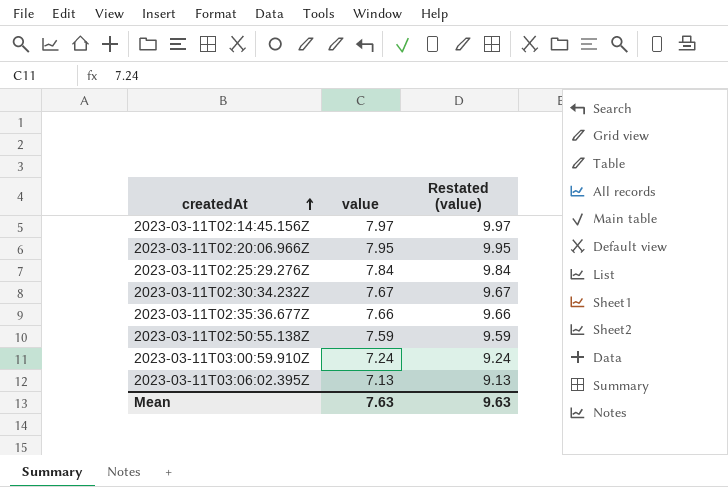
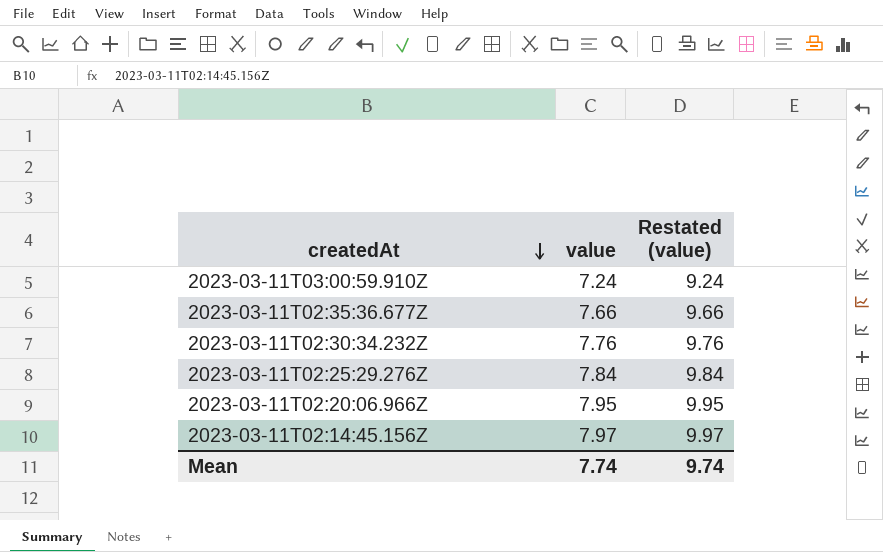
row order: createdAt ascending -> createdAt descending
row 2023-03-11T02:50:55.138Z: 7.59 | 9.59 -> none
row 2023-03-11T03:06:02.395Z: 7.13 | 9.13 -> none
2023-03-11T02:30:34.232Z | value: 7.67 -> 7.76
2023-03-11T02:30:34.232Z | Restated (value): 9.67 -> 9.76
Mean | value: 7.63 -> 7.74
Mean | Restated (value): 9.63 -> 9.74

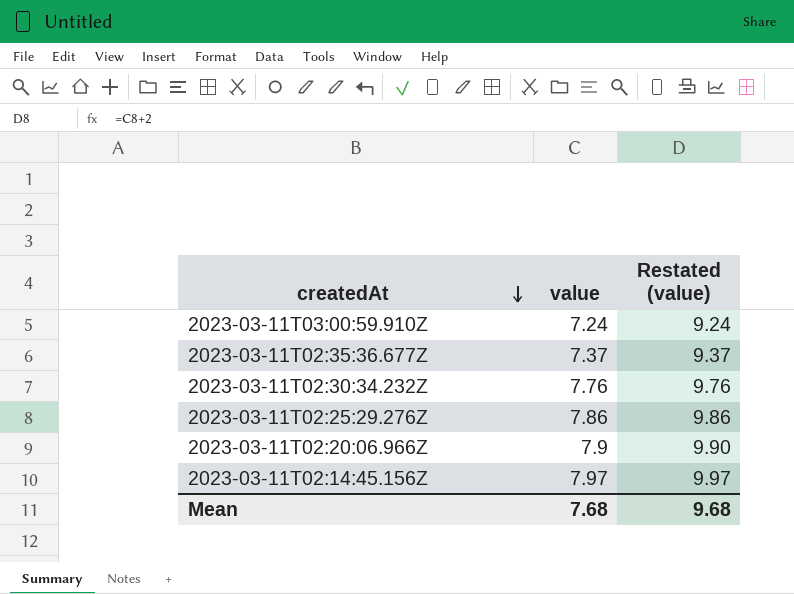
2023-03-11T02:35:36.677Z | value: 7.66 -> 7.37
2023-03-11T02:35:36.677Z | Restated (value): 9.66 -> 9.37
2023-03-11T02:25:29.276Z | value: 7.84 -> 7.86
2023-03-11T02:25:29.276Z | Restated (value): 9.84 -> 9.86
2023-03-11T02:20:06.966Z | value: 7.95 -> 7.9
2023-03-11T02:20:06.966Z | Restated (value): 9.95 -> 9.90
Mean | value: 7.74 -> 7.68
Mean | Restated (value): 9.74 -> 9.68

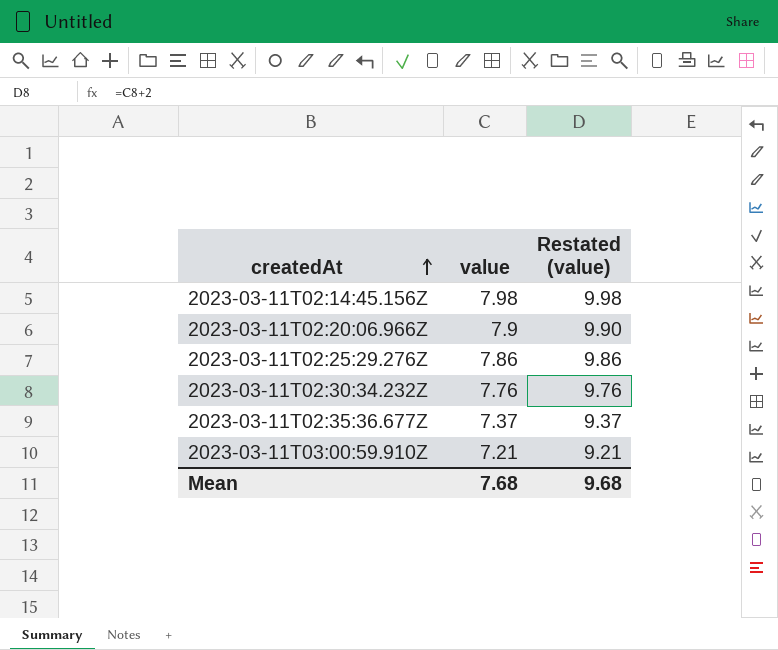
row order: createdAt descending -> createdAt ascending
2023-03-11T02:14:45.156Z | value: 7.97 -> 7.98
2023-03-11T02:14:45.156Z | Restated (value): 9.97 -> 9.98
2023-03-11T03:00:59.910Z | value: 7.24 -> 7.21
2023-03-11T03:00:59.910Z | Restated (value): 9.24 -> 9.21

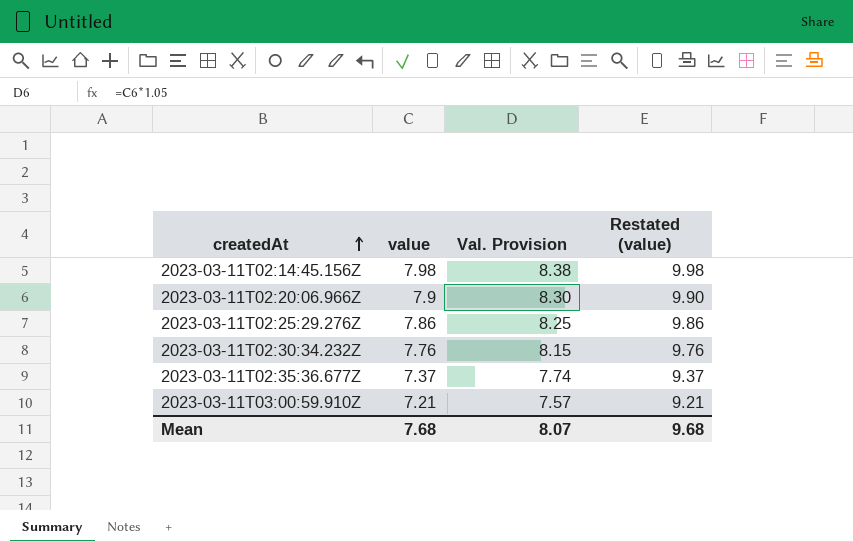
column Val. Provision | formula: none -> [value] * 1.05

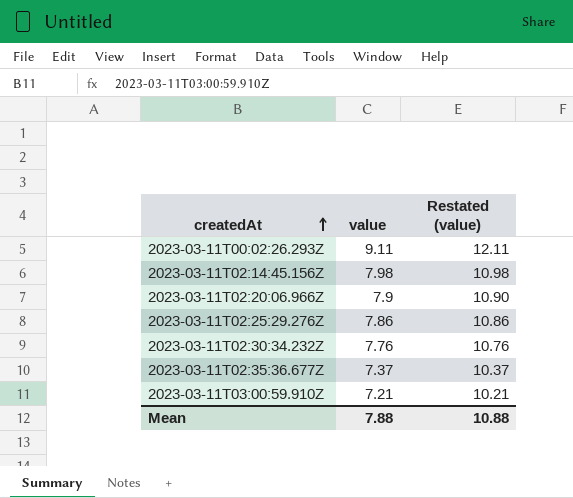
column Val. Provision | formula: [value] * 1.05 -> none
column Restated (value) | formula: [value] + 2 -> [value] + 3
row 2023-03-11T00:02:26.293Z: none -> 9.11 | 12.11
Mean | value: 7.68 -> 7.88
Mean | Restated (value): 9.68 -> 10.88

